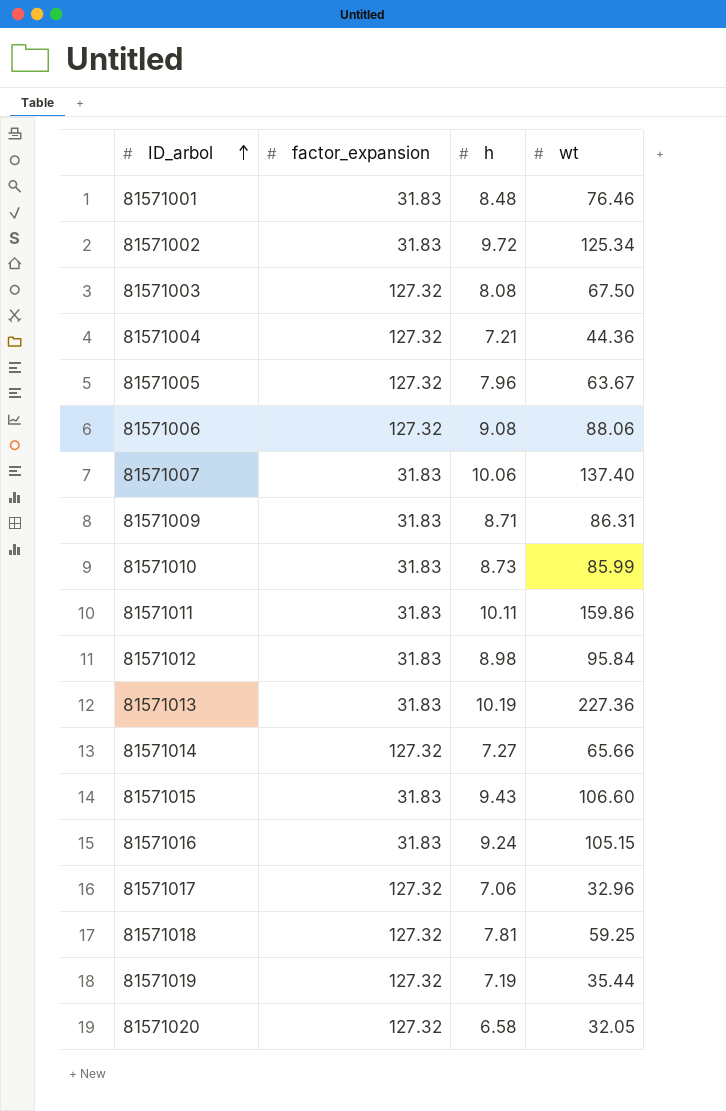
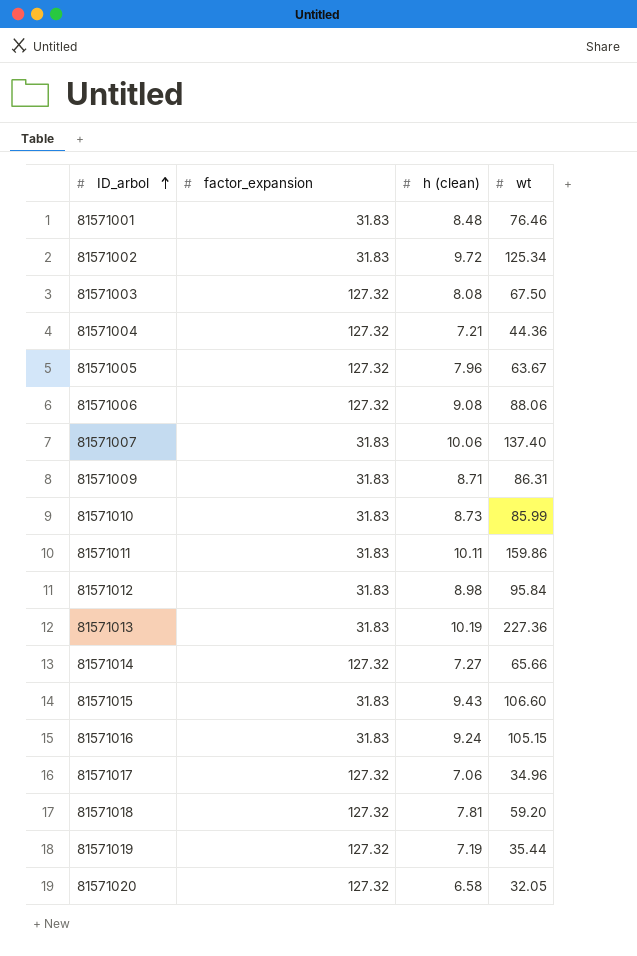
column name: h -> h (clean)
81571017 | wt: 32.96 -> 34.96
81571018 | wt: 59.25 -> 59.20

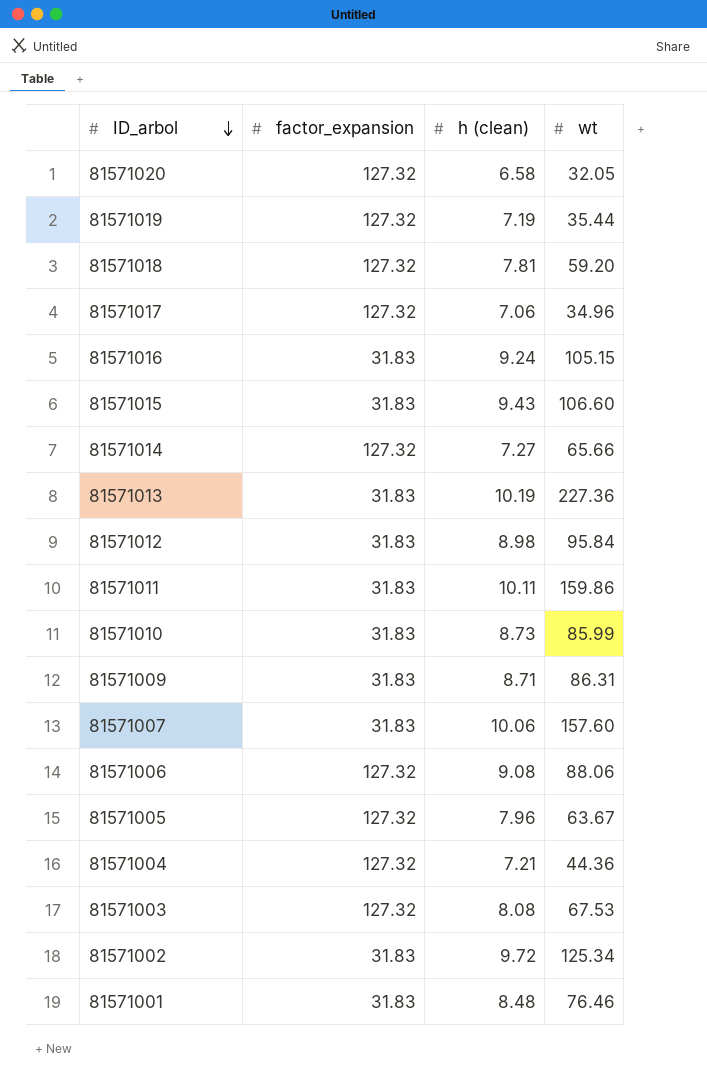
row order: ID_arbol ascending -> ID_arbol descending
81571007 | wt: 137.40 -> 157.60
81571003 | wt: 67.50 -> 67.53

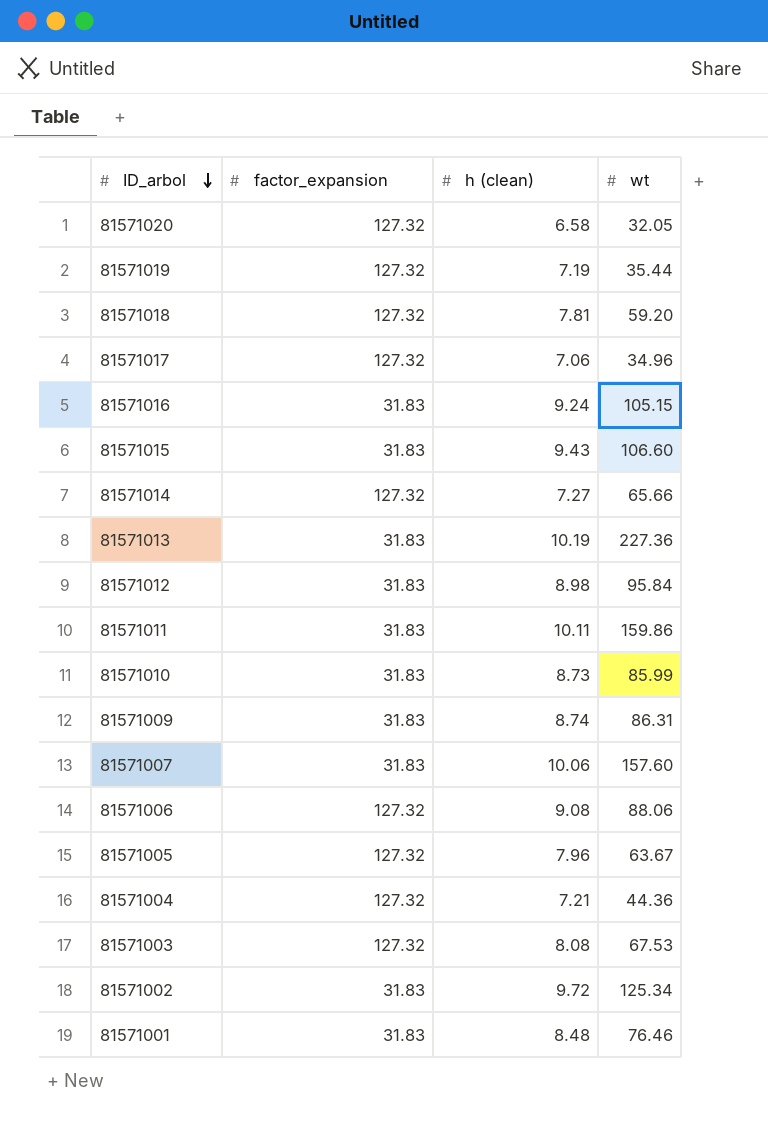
81571009 | h (clean): 8.71 -> 8.74

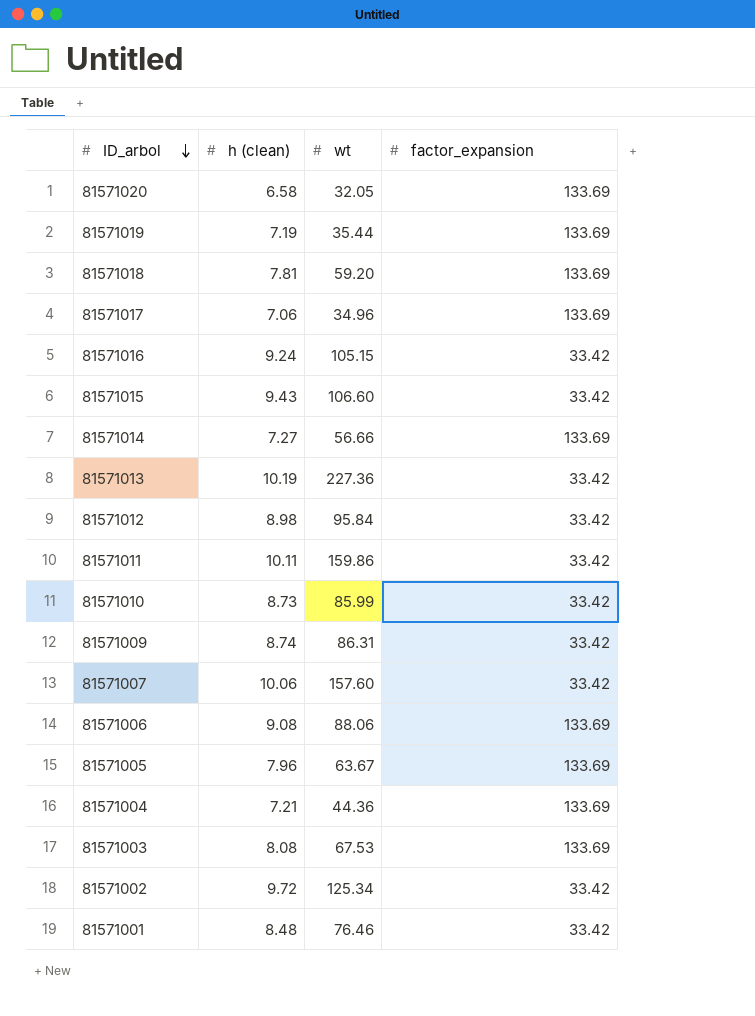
column factor_expansion | position: 2 -> 4
81571020 | factor_expansion: 127.32 -> 133.69
81571019 | factor_expansion: 127.32 -> 133.69
81571018 | factor_expansion: 127.32 -> 133.69
81571017 | factor_expansion: 127.32 -> 133.69
81571016 | factor_expansion: 31.83 -> 33.42
81571015 | factor_expansion: 31.83 -> 33.42
81571014 | wt: 65.66 -> 56.66
81571014 | factor_expansion: 127.32 -> 133.69
81571013 | factor_expansion: 31.83 -> 33.42
81571012 | factor_expansion: 31.83 -> 33.42
81571011 | factor_expansion: 31.83 -> 33.42
81571010 | factor_expansion: 31.83 -> 33.42
81571009 | factor_expansion: 31.83 -> 33.42
81571007 | factor_expansion: 31.83 -> 33.42
81571006 | factor_expansion: 127.32 -> 133.69
81571005 | factor_expansion: 127.32 -> 133.69
81571004 | factor_expansion: 127.32 -> 133.69
81571003 | factor_expansion: 127.32 -> 133.69
81571002 | factor_expansion: 31.83 -> 33.42
81571001 | factor_expansion: 31.83 -> 33.42

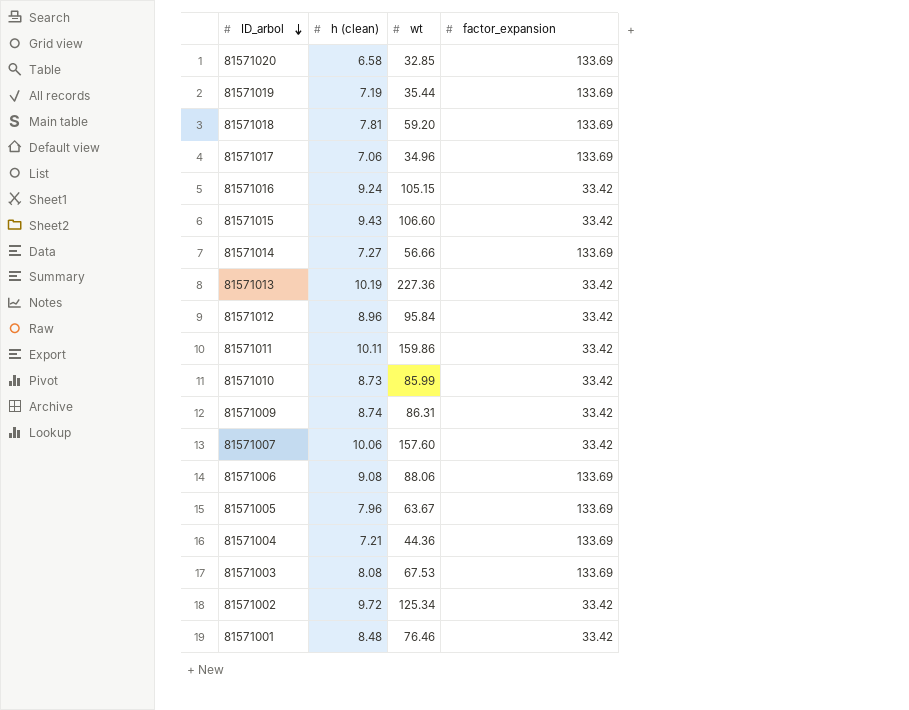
81571020 | wt: 32.05 -> 32.85
81571012 | h (clean): 8.98 -> 8.96

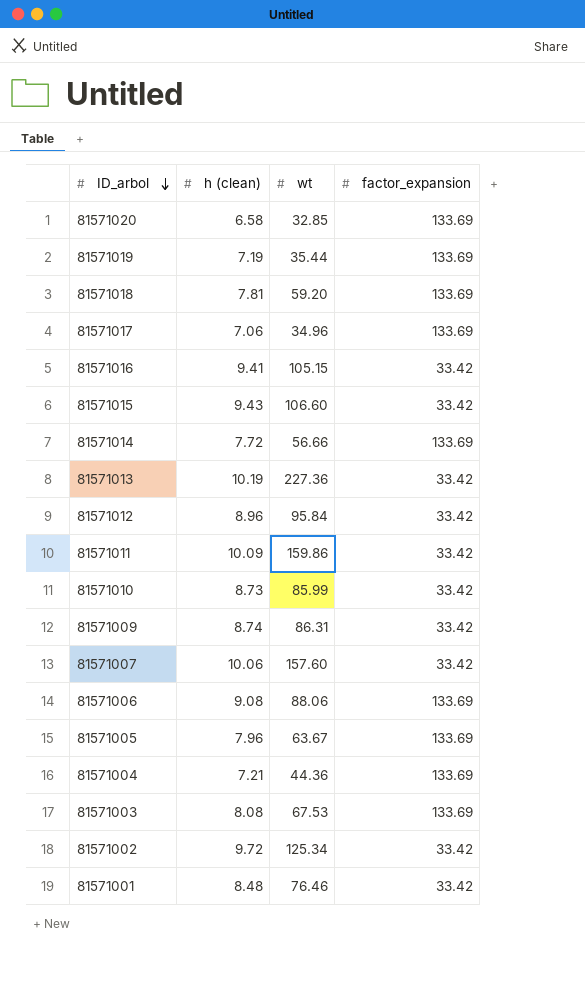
81571016 | h (clean): 9.24 -> 9.41
81571014 | h (clean): 7.27 -> 7.72
81571011 | h (clean): 10.11 -> 10.09

